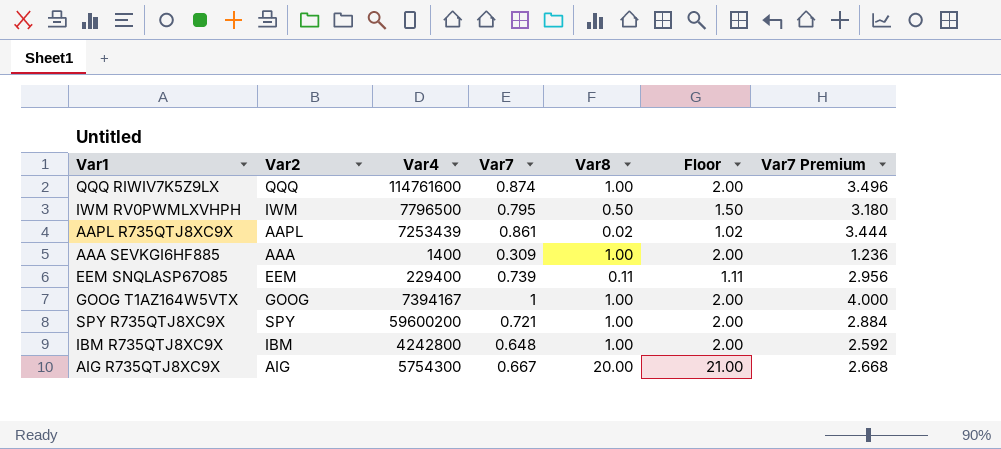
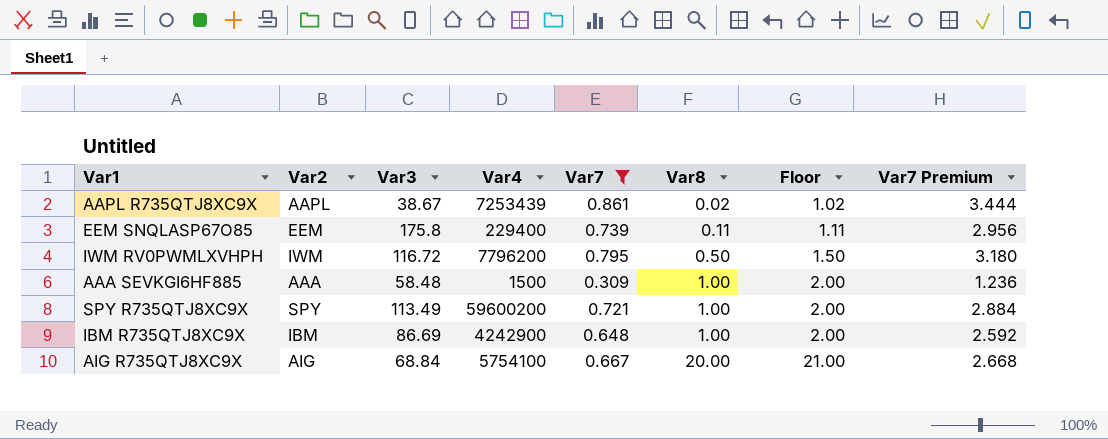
filter: none -> Var7 <= 0.861
row order: none -> Var8 ascending
column Var3 | position: none -> 3
IWM RV0PWMLXVHPH | Var4: 7796500 -> 7796200
AAA SEVKGI6HF885 | Var4: 1400 -> 1500
IBM R735QTJ8XC9X | Var4: 4242800 -> 4242900
AIG R735QTJ8XC9X | Var4: 5754300 -> 5754100

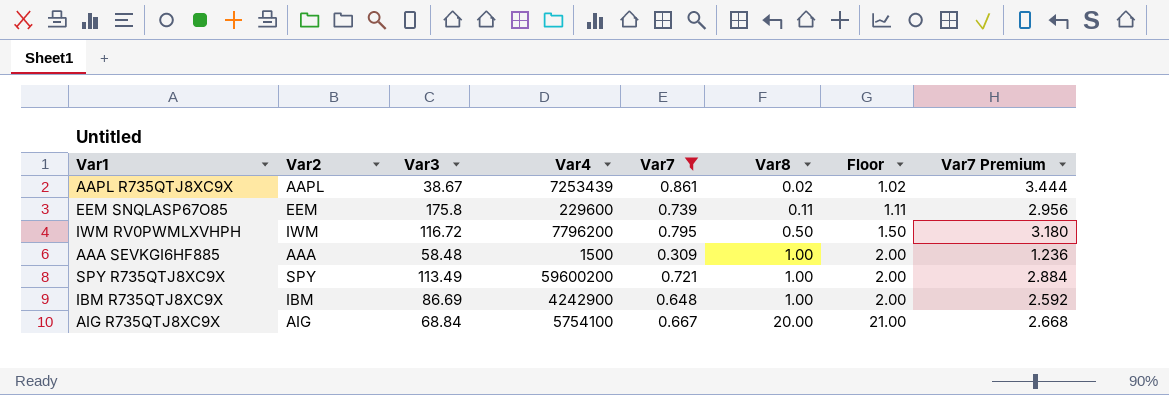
EEM SNQLASP67O85 | Var4: 229400 -> 229600

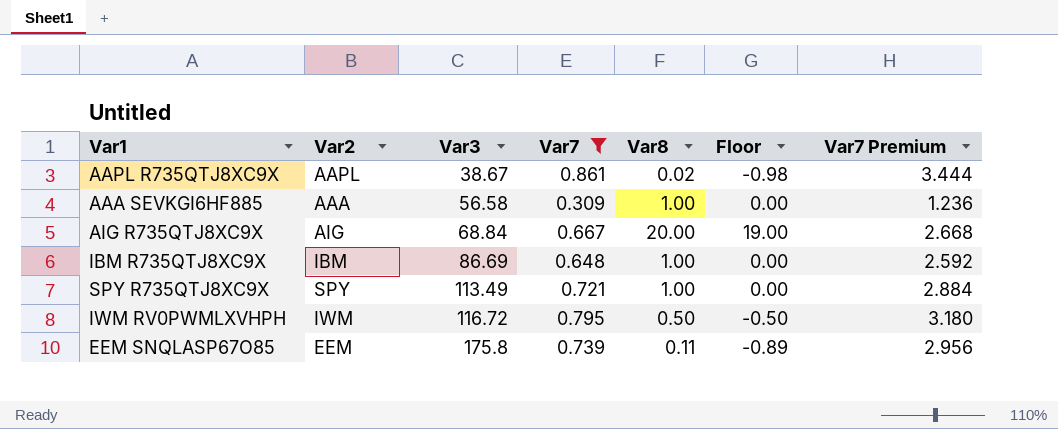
row order: Var8 ascending -> Var3 ascending
column Var4 | position: 4 -> none
column Floor | formula: [Var8] + 1 -> [Var8] - 1
AAA SEVKGI6HF885 | Var3: 58.48 -> 56.58

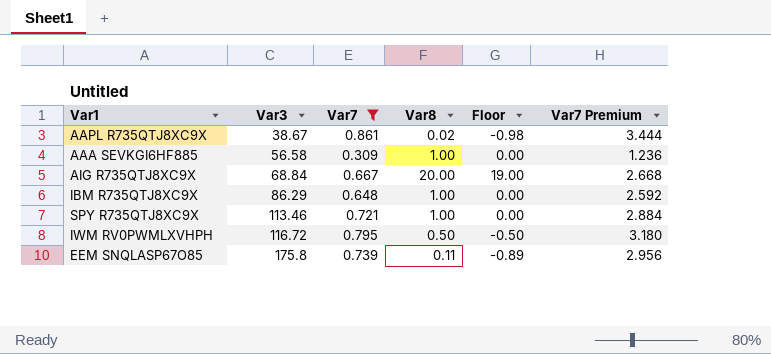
column Var2 | position: 2 -> none
IBM R735QTJ8XC9X | Var3: 86.69 -> 86.29
SPY R735QTJ8XC9X | Var3: 113.49 -> 113.46

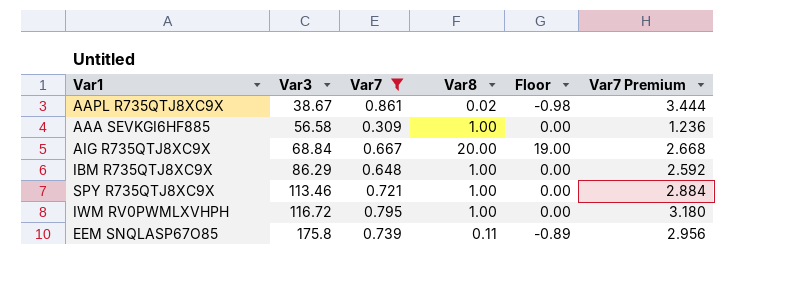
IWM RV0PWMLXVHPH | Var8: 0.50 -> 1.00
IWM RV0PWMLXVHPH | Floor: -0.50 -> 0.00

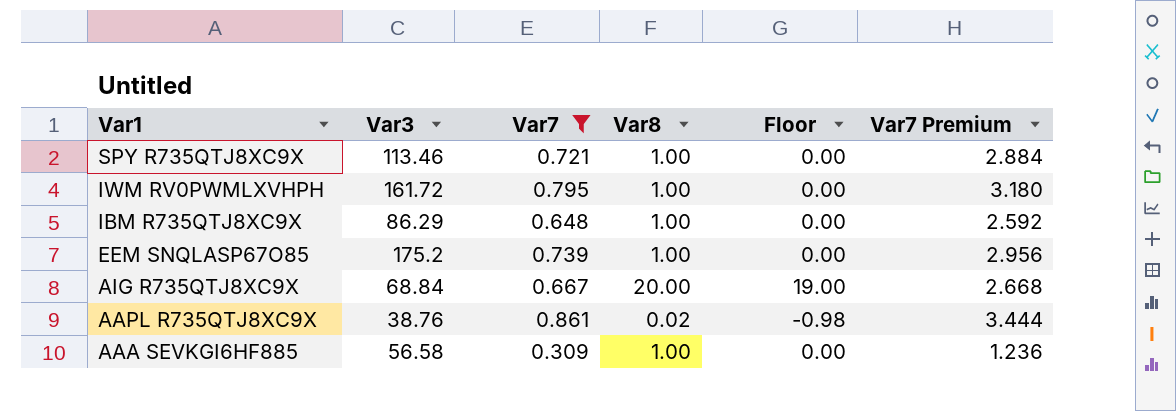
row order: Var3 ascending -> Var1 descending
IWM RV0PWMLXVHPH | Var3: 116.72 -> 161.72
EEM SNQLASP67O85 | Var3: 175.8 -> 175.2
EEM SNQLASP67O85 | Var8: 0.11 -> 1.00
EEM SNQLASP67O85 | Floor: -0.89 -> 0.00
AAPL R735QTJ8XC9X | Var3: 38.67 -> 38.76

